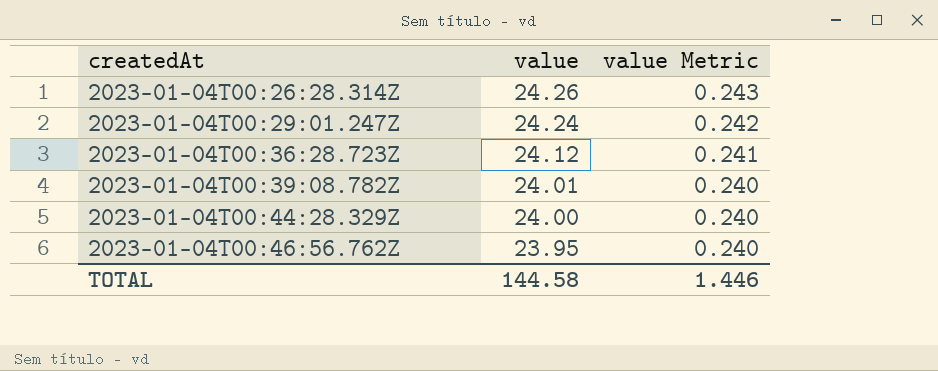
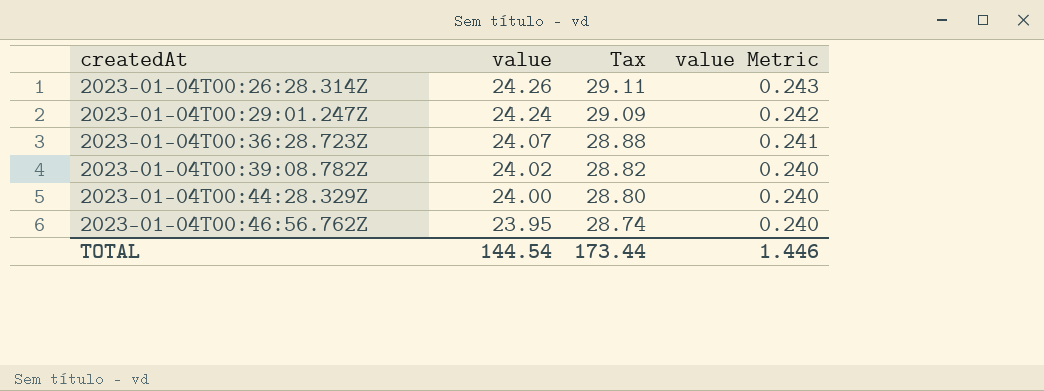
column Tax | formula: none -> [value] * 1.2
2023-01-04T00:36:28.723Z | value: 24.12 -> 24.07
2023-01-04T00:39:08.782Z | value: 24.01 -> 24.02
TOTAL | value: 144.58 -> 144.54

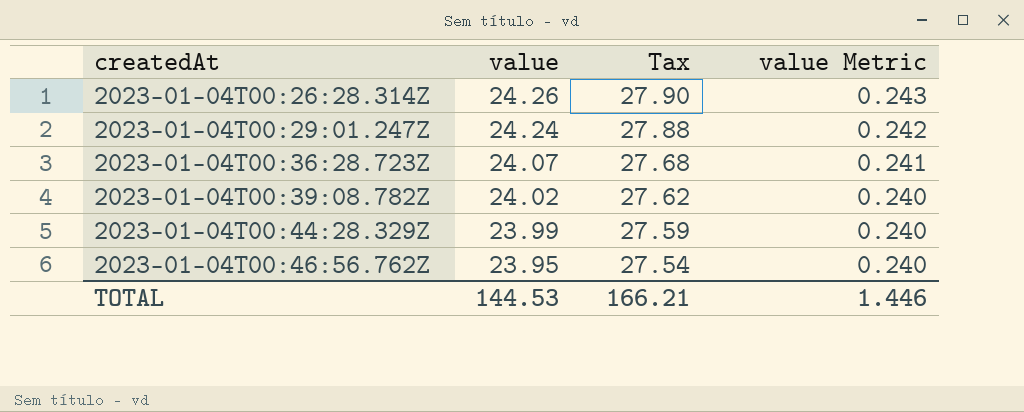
column Tax | formula: [value] * 1.2 -> [value] * 1.15
2023-01-04T00:44:28.329Z | value: 24.00 -> 23.99
TOTAL | value: 144.54 -> 144.53
TOTAL | Tax: 173.44 -> 166.21

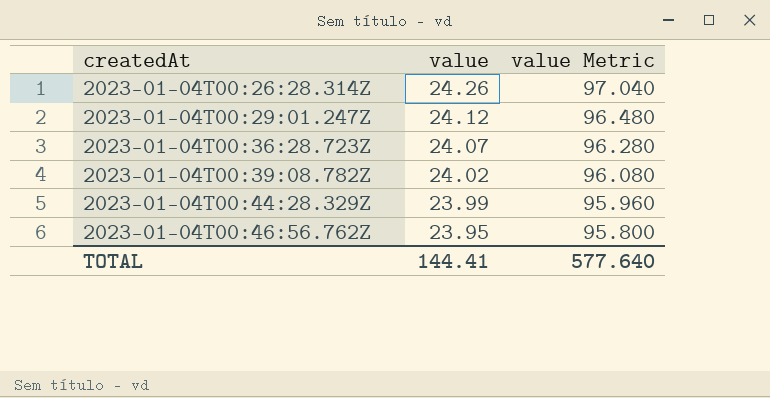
column Tax | formula: [value] * 1.15 -> none
column value Metric | formula: [value] * 0.01 -> [value] * 4
2023-01-04T00:29:01.247Z | value: 24.24 -> 24.12
TOTAL | value: 144.53 -> 144.41
TOTAL | value Metric: 1.446 -> 577.640

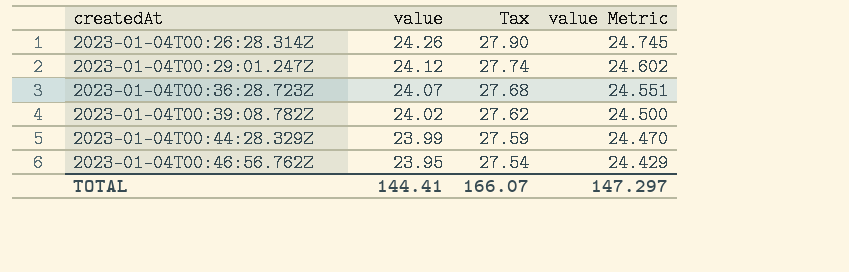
column Tax | formula: none -> [value] * 1.15
column value Metric | formula: [value] * 4 -> [value] * 1.02
TOTAL | value Metric: 577.640 -> 147.297

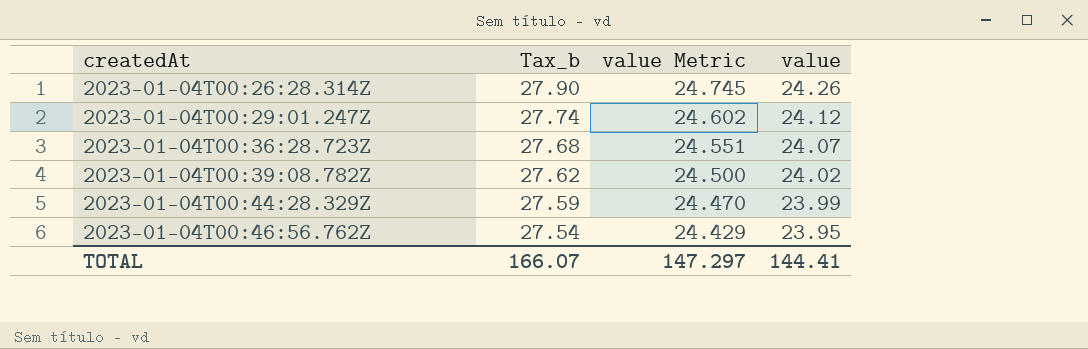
column name: Tax -> Tax_b
column value | position: 2 -> 4

